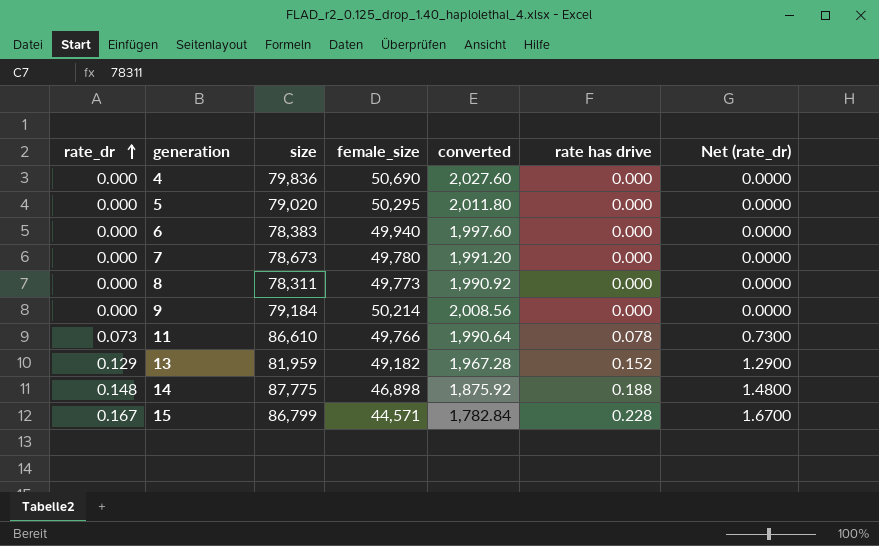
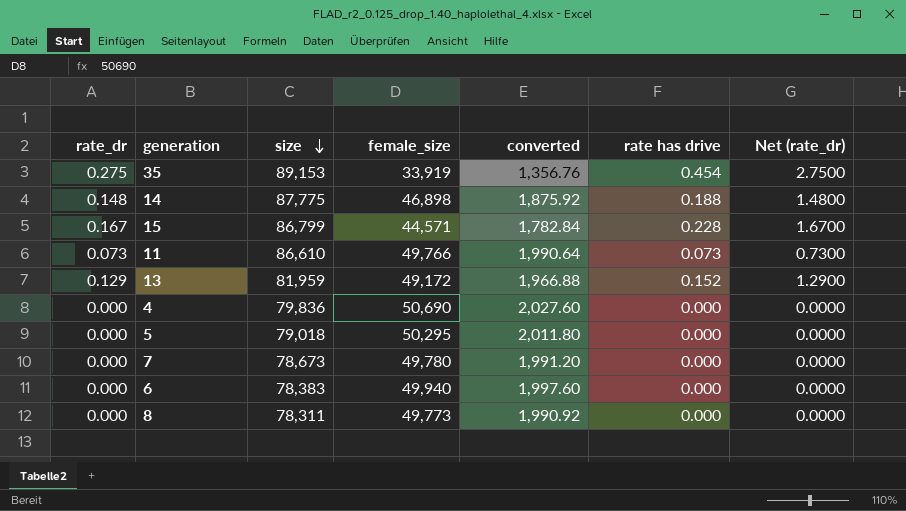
row order: rate_dr ascending -> size descending
row 9: 0.000 | 79,184 | 50,214 | 2,008.56 | 0.000 | 0.0000 -> none
row 35: none -> 0.275 | 89,153 | 33,919 | 1,356.76 | 0.454 | 2.7500
11 | rate has drive: 0.078 -> 0.073
13 | female_size: 49,182 -> 49,172
13 | converted: 1,967.28 -> 1,966.88
5 | size: 79,020 -> 79,018

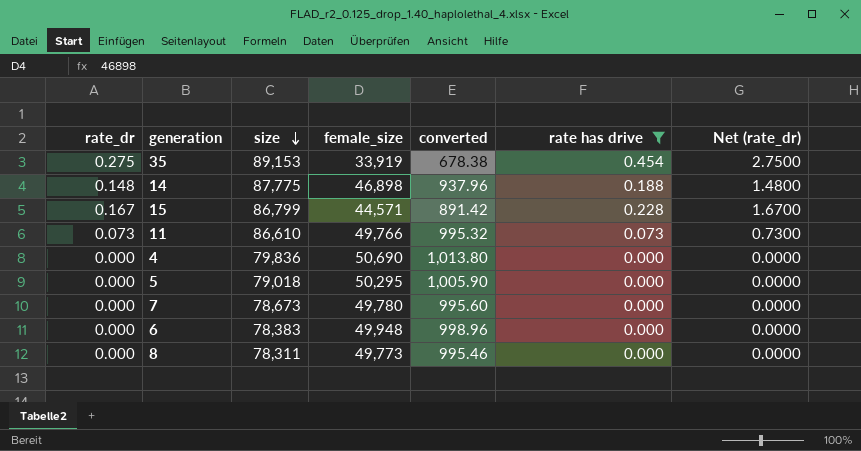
filter: none -> rate has drive != 0.152
column converted | formula: [female_size] * 0.04 -> [female_size] * 0.02
6 | female_size: 49,940 -> 49,948

